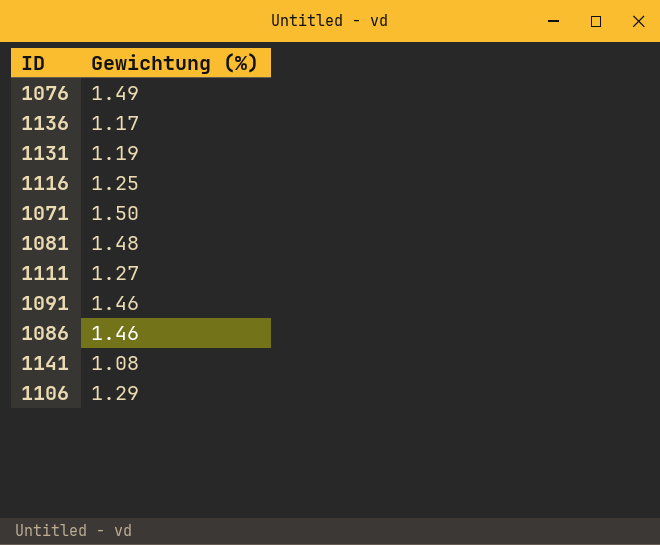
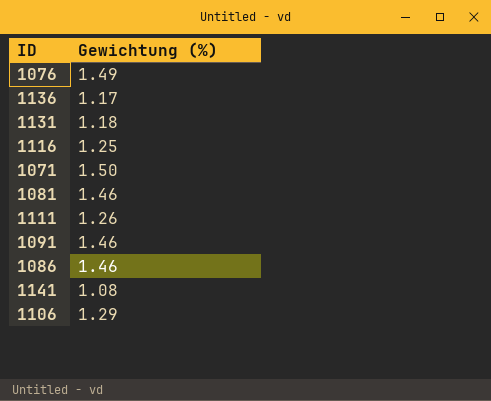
1131 | Gewichtung (%): 1.19 -> 1.18
1081 | Gewichtung (%): 1.48 -> 1.46
1111 | Gewichtung (%): 1.27 -> 1.26

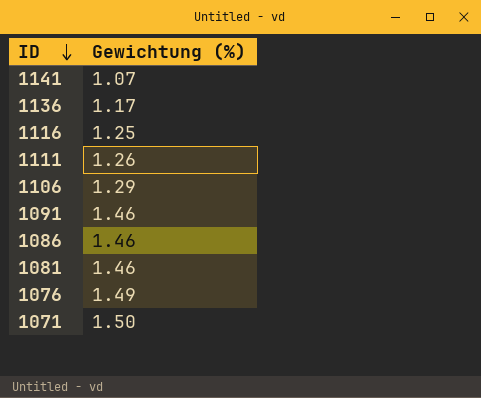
row order: none -> ID descending
row 1131: 1.18 -> none
1141 | Gewichtung (%): 1.08 -> 1.07

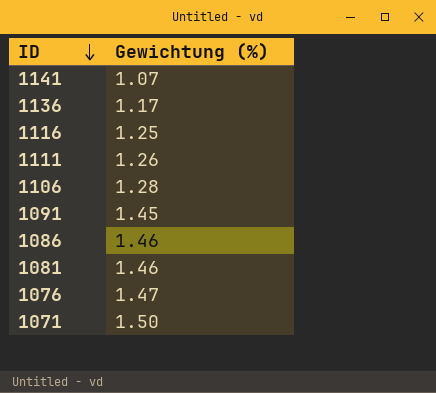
1106 | Gewichtung (%): 1.29 -> 1.28
1091 | Gewichtung (%): 1.46 -> 1.45
1076 | Gewichtung (%): 1.49 -> 1.47

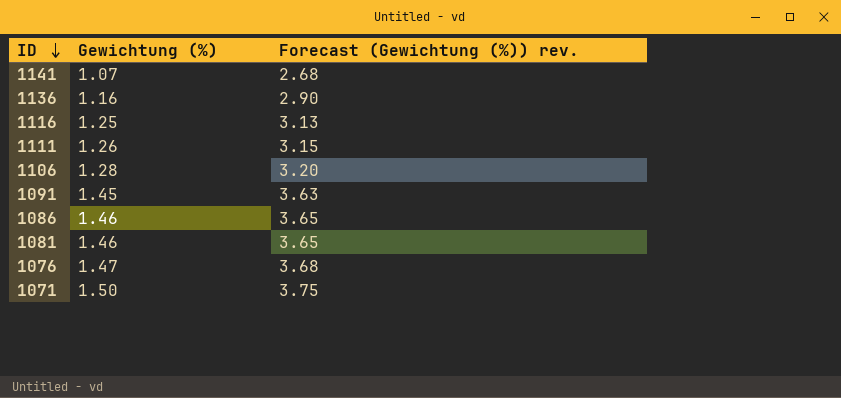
column Forecast (Gewichtung (%)) rev. | formula: none -> [Gewichtung (%)] * 2.5
1136 | Gewichtung (%): 1.17 -> 1.16

